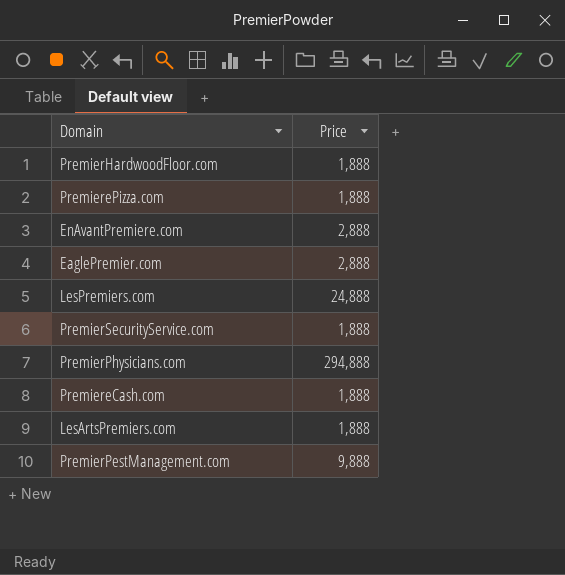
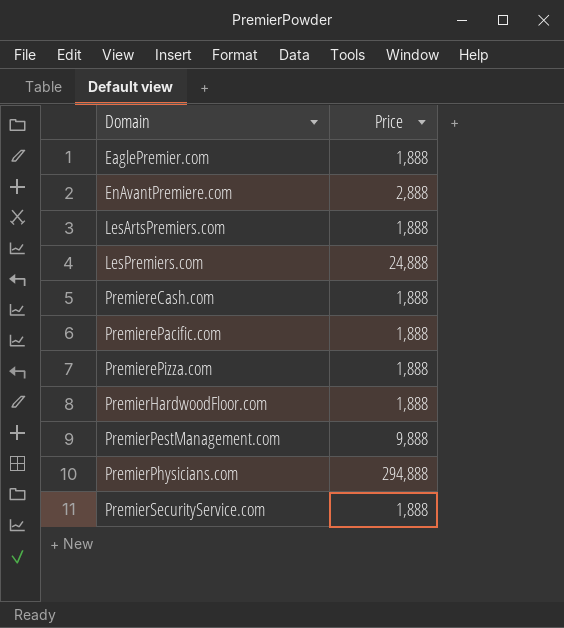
row order: none -> Domain ascending
EaglePremier.com | Price: 2,888 -> 1,888
row PremierePacific.com: none -> 1,888

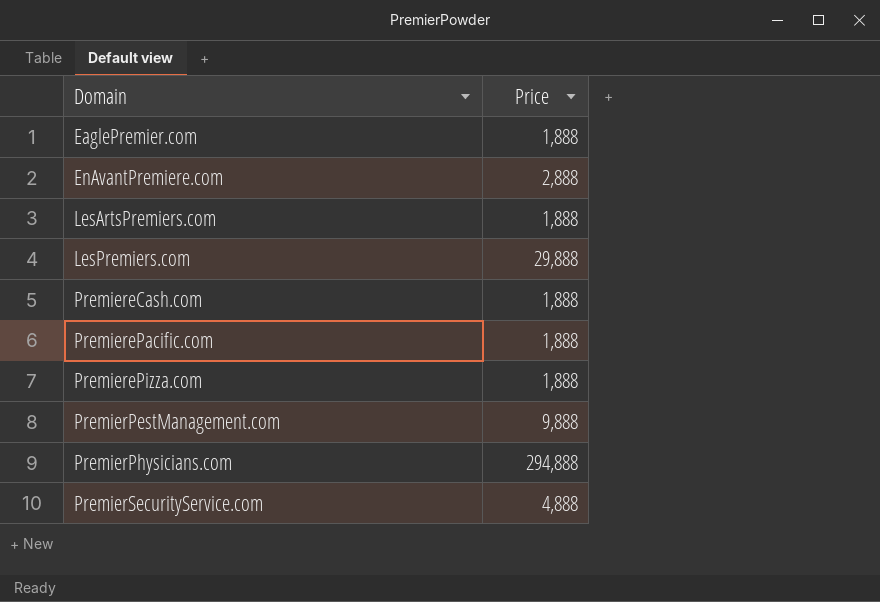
row PremierHardwoodFloor.com: 1,888 -> none
LesPremiers.com | Price: 24,888 -> 29,888
PremierSecurityService.com | Price: 1,888 -> 4,888

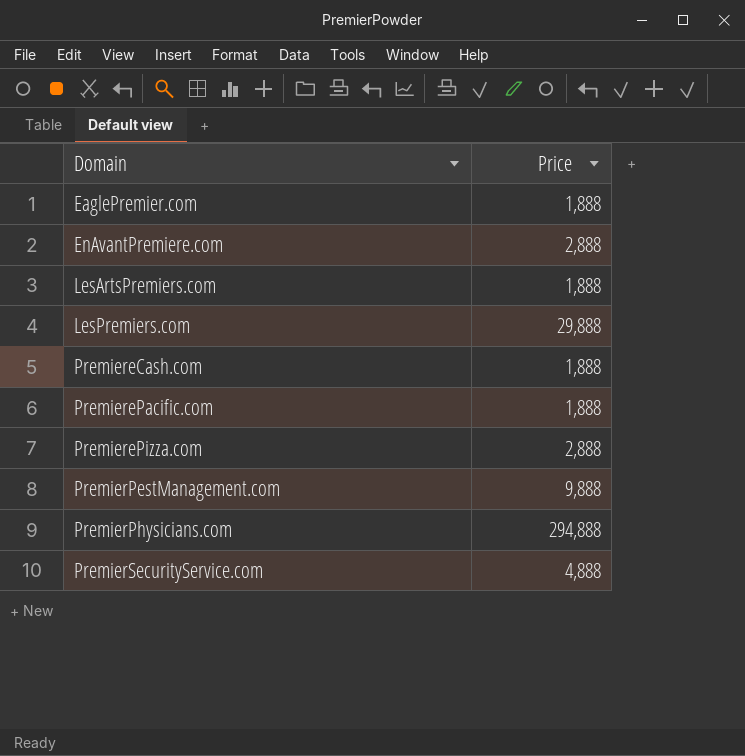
PremierePizza.com | Price: 1,888 -> 2,888

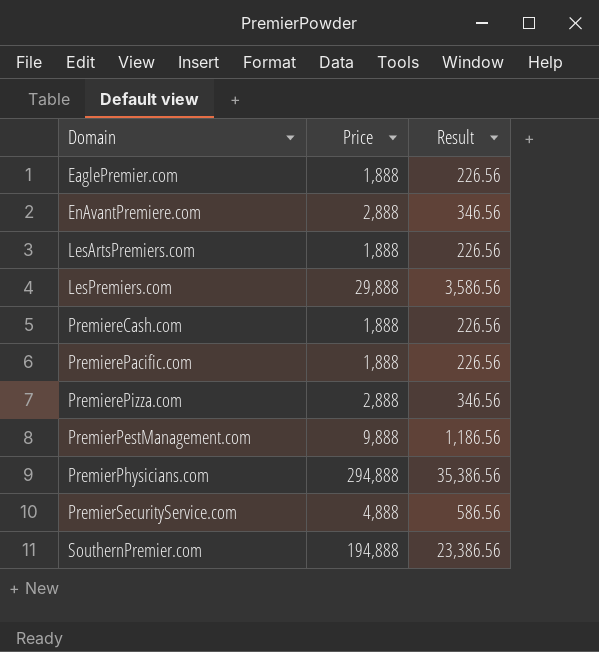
column Result | formula: none -> [Price] * 0.12
row SouthernPremier.com: none -> 194,888 | 23,386.56

